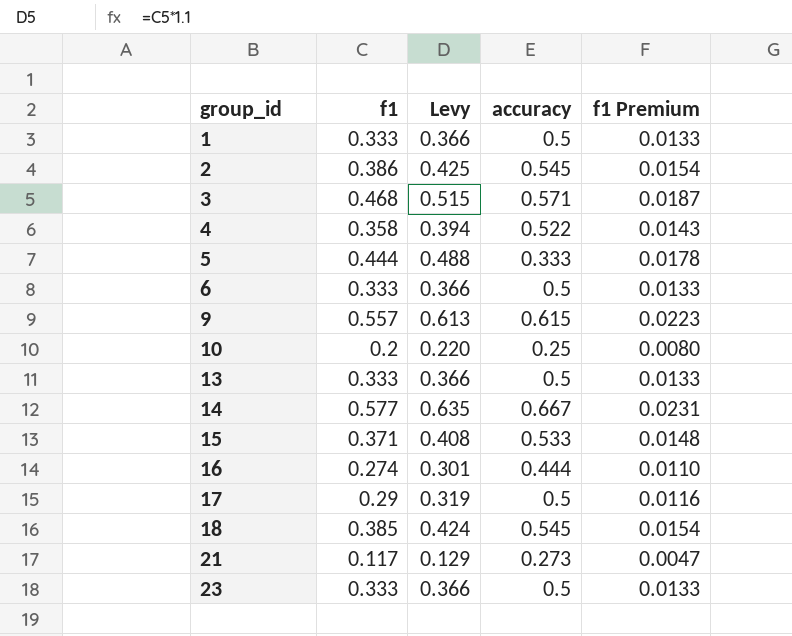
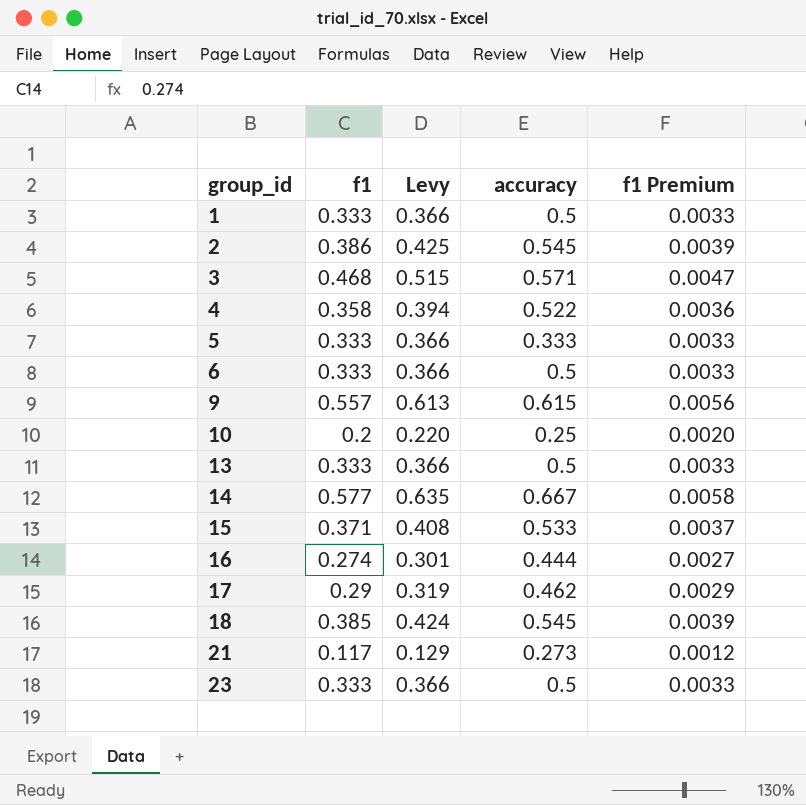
column f1 Premium | formula: [f1] * 0.04 -> [f1] * 0.01
5 | f1: 0.444 -> 0.333
5 | Levy: 0.488 -> 0.366
17 | accuracy: 0.5 -> 0.462

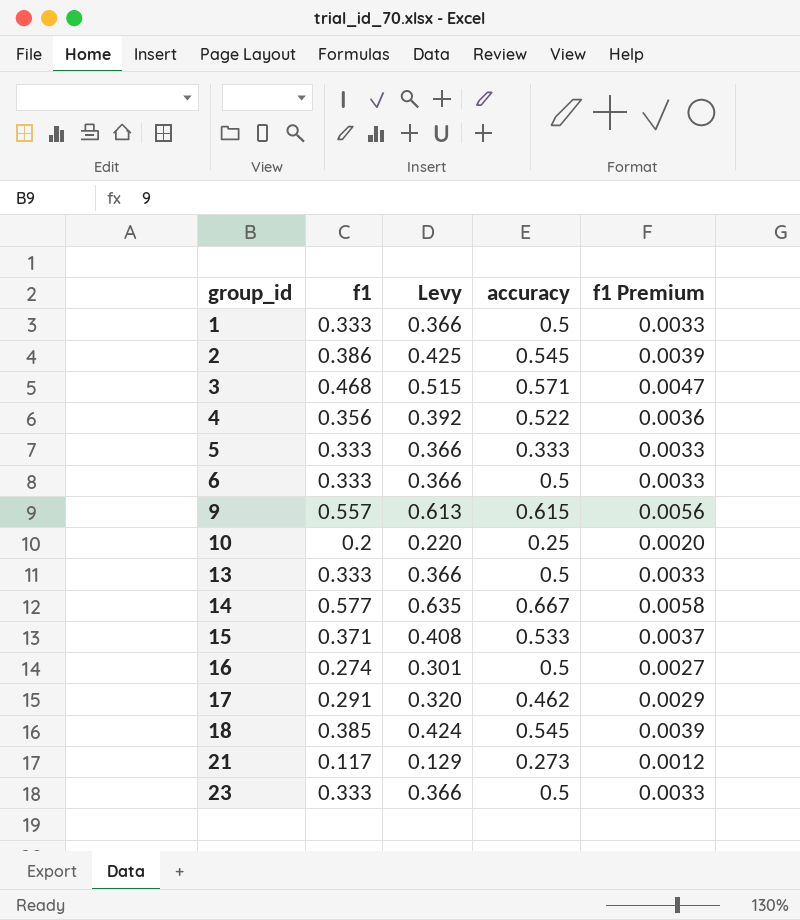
4 | f1: 0.358 -> 0.356
4 | Levy: 0.394 -> 0.392
16 | accuracy: 0.444 -> 0.5
17 | f1: 0.29 -> 0.291
17 | Levy: 0.319 -> 0.320

